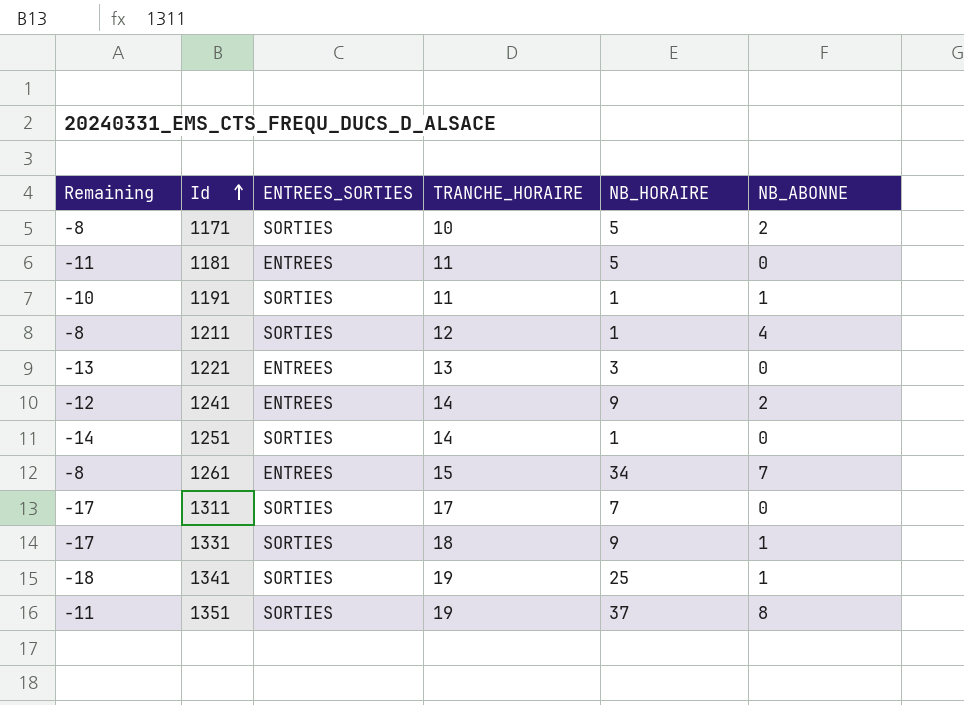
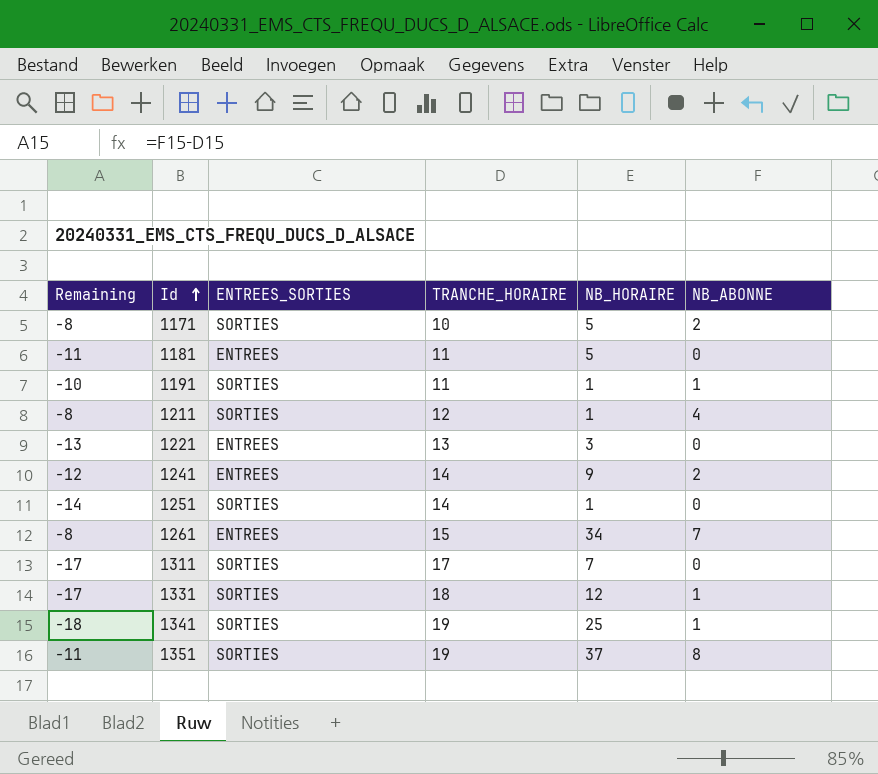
1331 | NB_HORAIRE: 9 -> 12

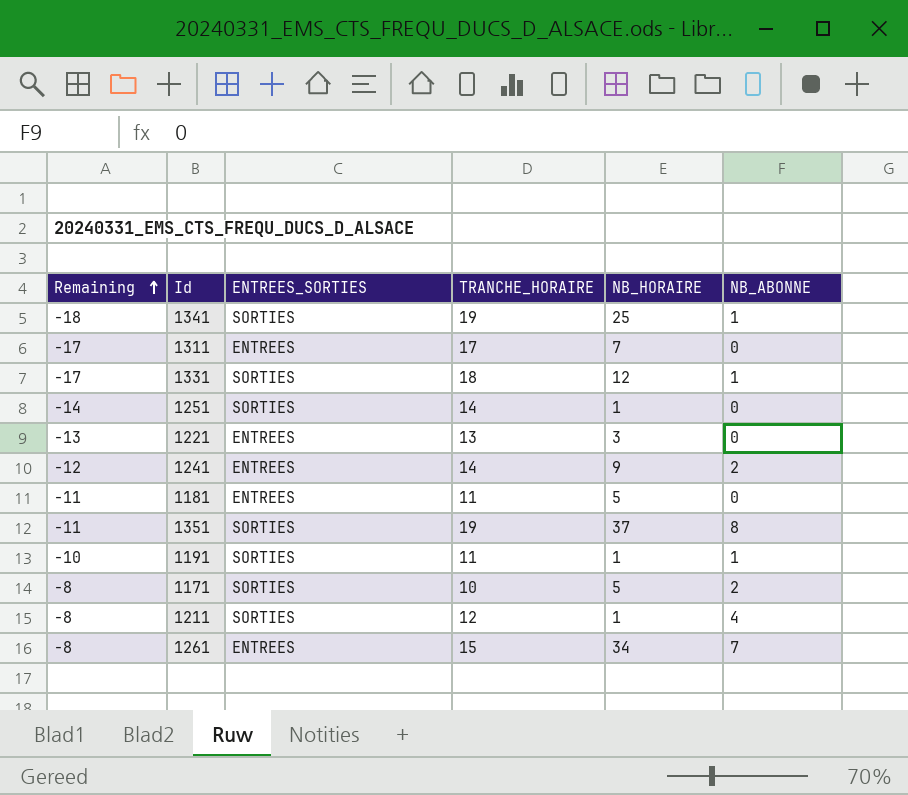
row order: Id ascending -> Remaining ascending
1311 | ENTREES_SORTIES: SORTIES -> ENTREES

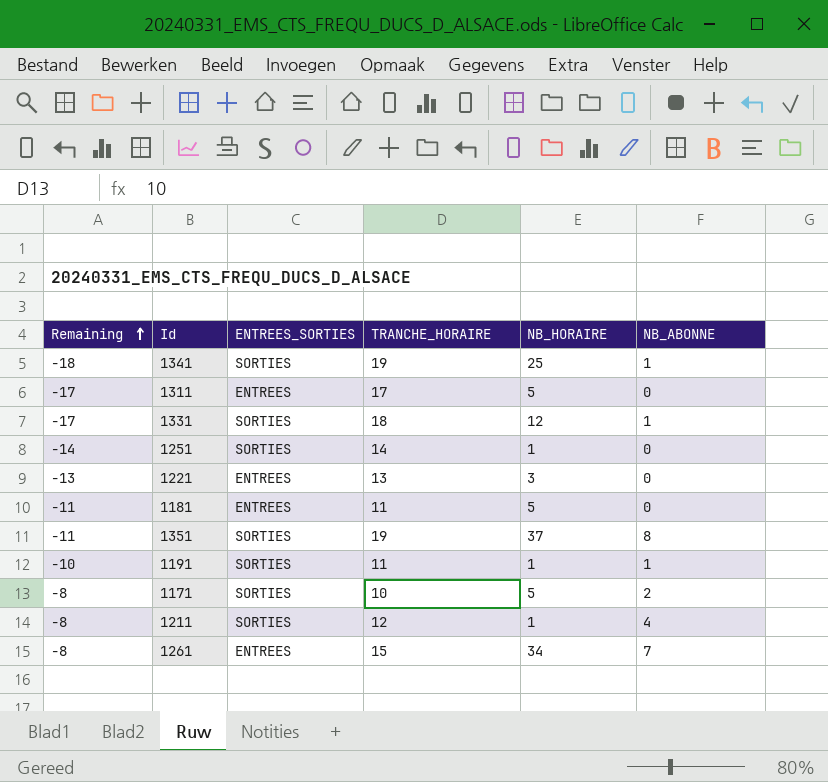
row 1241: -12 | ENTREES | 14 | 9 | 2 -> none
1311 | NB_HORAIRE: 7 -> 5

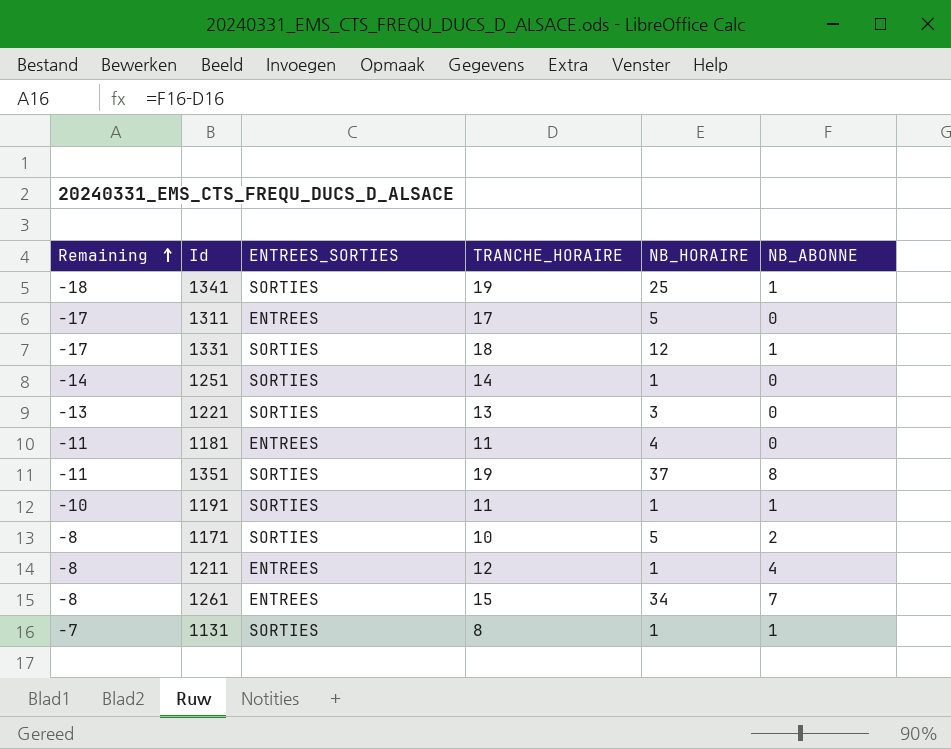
1221 | ENTREES_SORTIES: ENTREES -> SORTIES
1181 | NB_HORAIRE: 5 -> 4
1211 | ENTREES_SORTIES: SORTIES -> ENTREES
row 1131: none -> -7 | SORTIES | 8 | 1 | 1

